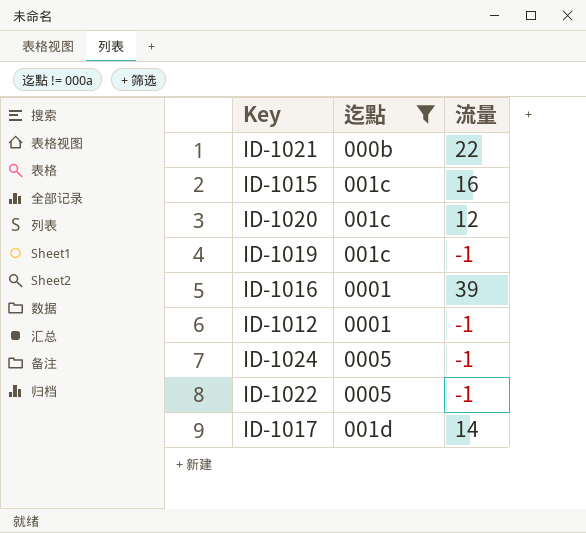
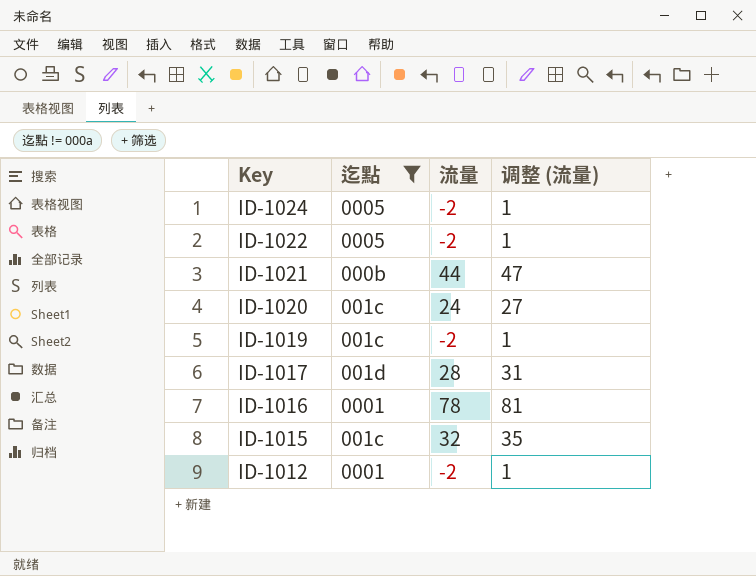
row order: none -> Key descending
column 调整 (流量) | formula: none -> [流量] + 3
ID-1024 | 流量: -1 -> -2
ID-1022 | 流量: -1 -> -2
ID-1021 | 流量: 22 -> 44
ID-1020 | 流量: 12 -> 24
ID-1019 | 流量: -1 -> -2
ID-1017 | 流量: 14 -> 28
ID-1016 | 流量: 39 -> 78
ID-1015 | 流量: 16 -> 32
ID-1012 | 流量: -1 -> -2

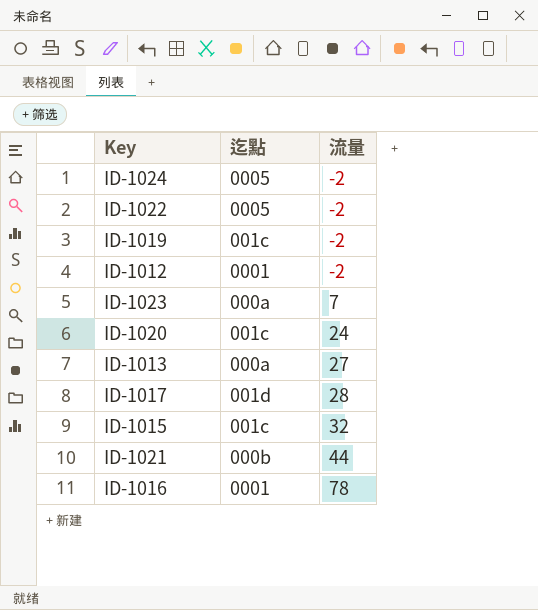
filter: 迄點 != 000a -> none
row order: Key descending -> 流量 ascending
column 调整 (流量) | formula: [流量] + 3 -> none

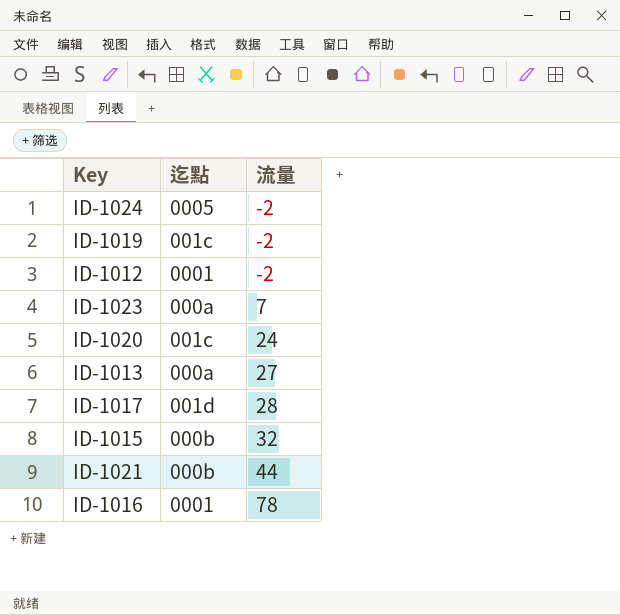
row ID-1022: 0005 | -2 -> none
ID-1015 | 迄點: 001c -> 000b

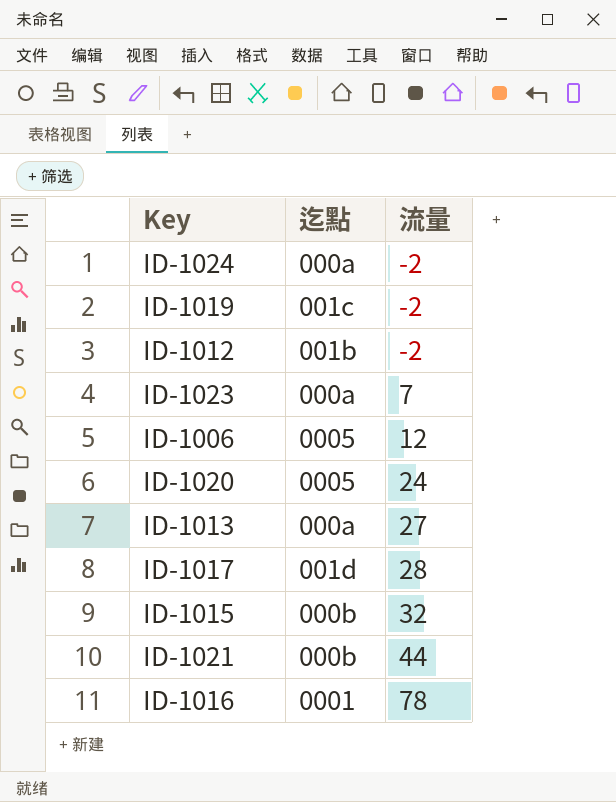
ID-1024 | 迄點: 0005 -> 000a
ID-1012 | 迄點: 0001 -> 001b
row ID-1006: none -> 0005 | 12
ID-1020 | 迄點: 001c -> 0005

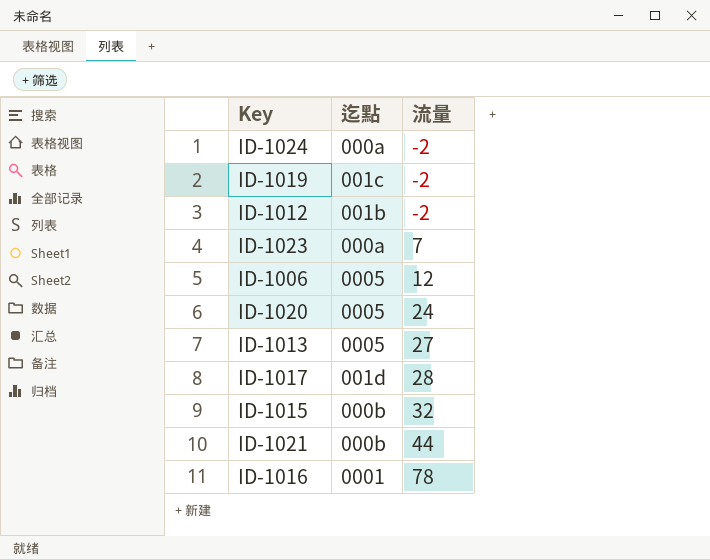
ID-1013 | 迄點: 000a -> 0005

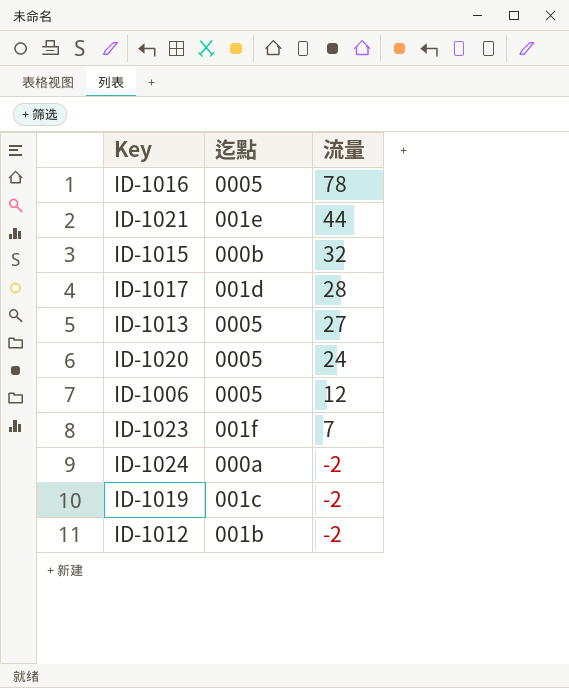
row order: 流量 ascending -> 流量 descending
ID-1016 | 迄點: 0001 -> 0005
ID-1021 | 迄點: 000b -> 001e
ID-1023 | 迄點: 000a -> 001f

